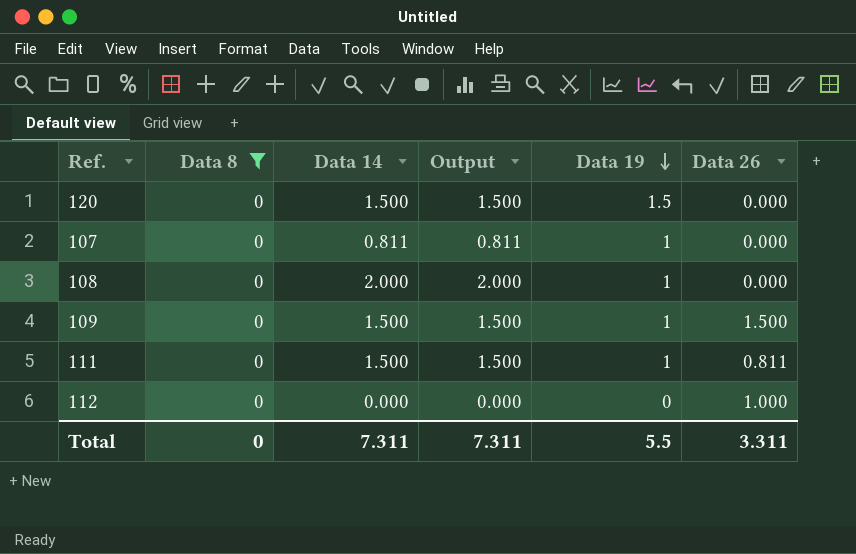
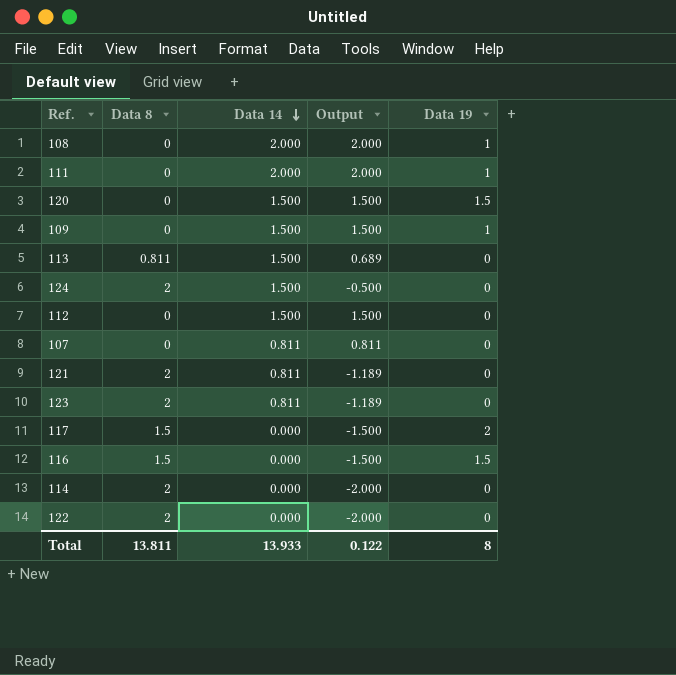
filter: Data 8 = 0 -> none
row order: Data 19 descending -> Data 14 descending
column Data 26 | position: 6 -> none
111 | Data 14: 1.500 -> 2.000
111 | Output: 1.500 -> 2.000
112 | Data 14: 0.000 -> 1.500
112 | Output: 0.000 -> 1.500
107 | Data 19: 1 -> 0
Total | Data 8: 0 -> 13.811
Total | Data 14: 7.311 -> 13.933
Total | Output: 7.311 -> 0.122
Total | Data 19: 5.5 -> 8

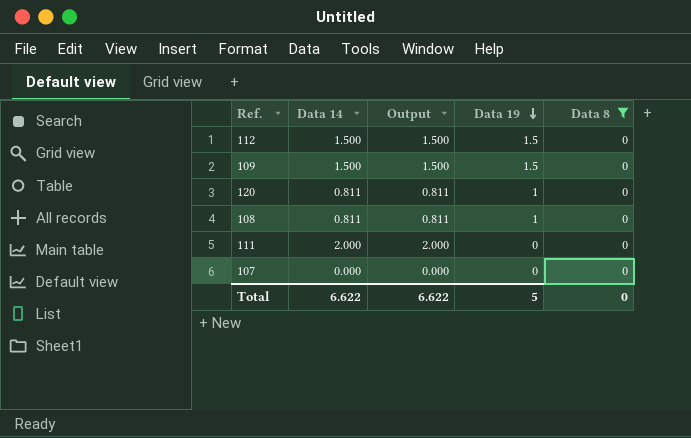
filter: none -> Data 8 = 0
row order: Data 14 descending -> Data 19 descending
column Data 8 | position: 2 -> 5
112 | Data 19: 0 -> 1.5
109 | Data 19: 1 -> 1.5
120 | Data 14: 1.500 -> 0.811
120 | Output: 1.500 -> 0.811
120 | Data 19: 1.5 -> 1
108 | Data 14: 2.000 -> 0.811
108 | Output: 2.000 -> 0.811
111 | Data 19: 1 -> 0
107 | Data 14: 0.811 -> 0.000
107 | Output: 0.811 -> 0.000
Total | Data 14: 13.933 -> 6.622
Total | Output: 0.122 -> 6.622
Total | Data 19: 8 -> 5
Total | Data 8: 13.811 -> 0

